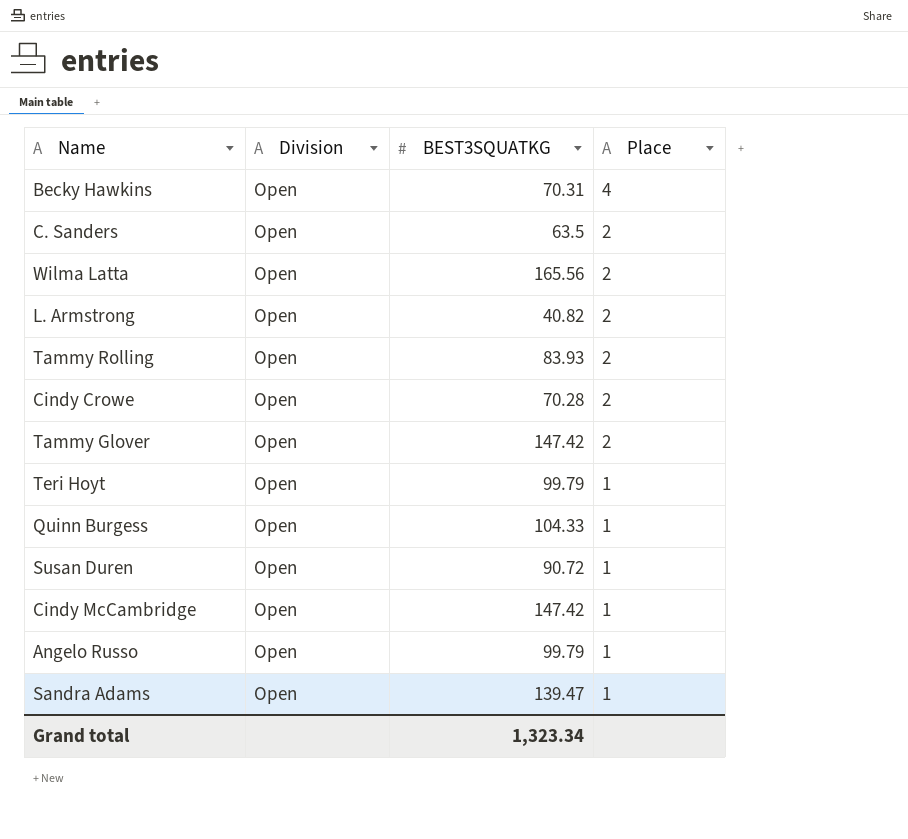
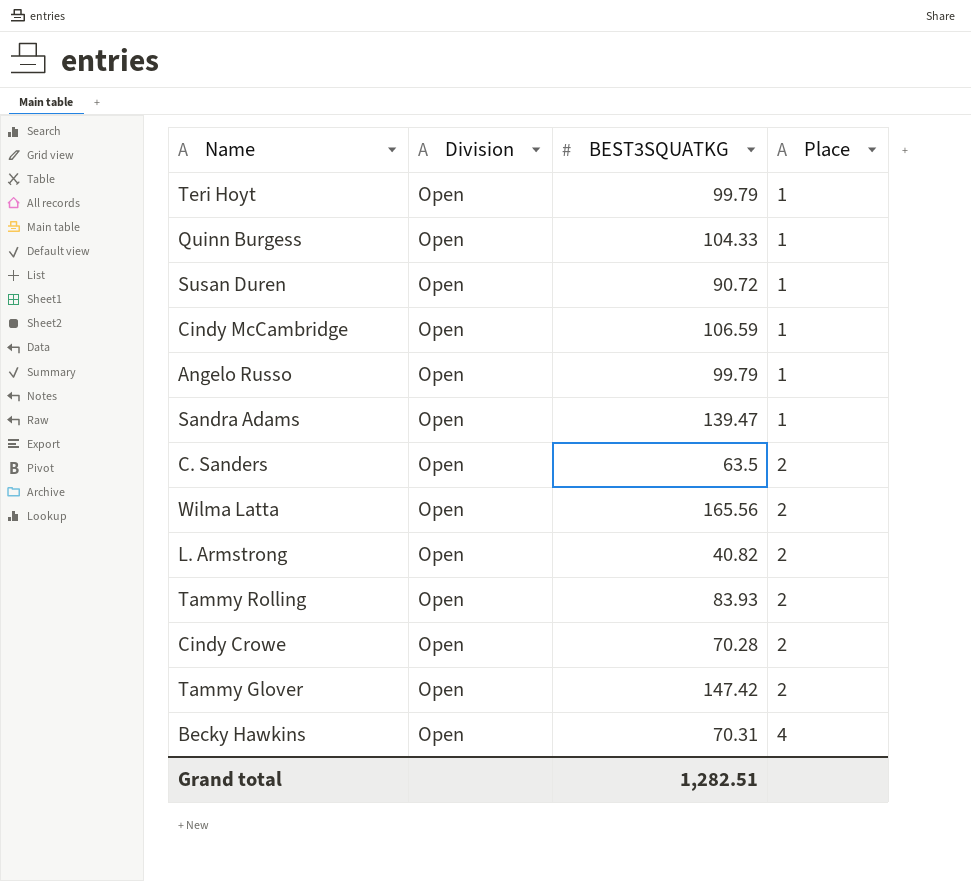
row order: Place descending -> Place ascending
Cindy McCambridge | BEST3SQUATKG: 147.42 -> 106.59
Grand total | BEST3SQUATKG: 1,323.34 -> 1,282.51

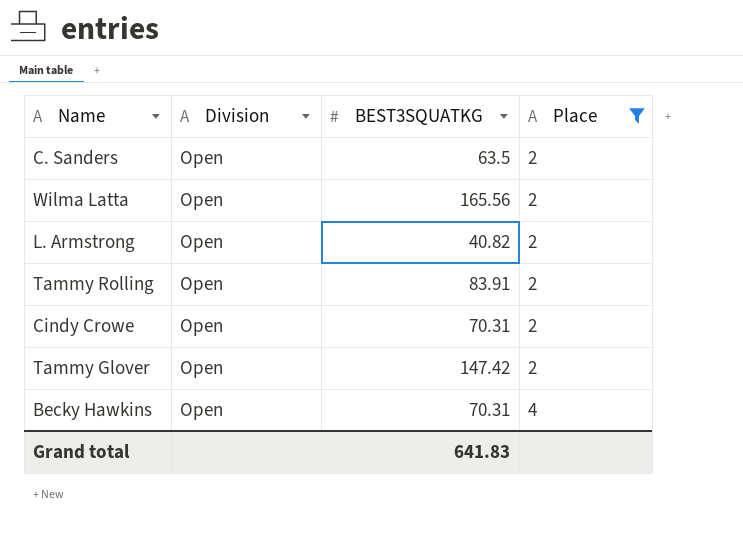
filter: none -> Place != 1
Tammy Rolling | BEST3SQUATKG: 83.93 -> 83.91
Cindy Crowe | BEST3SQUATKG: 70.28 -> 70.31
Grand total | BEST3SQUATKG: 1,282.51 -> 641.83

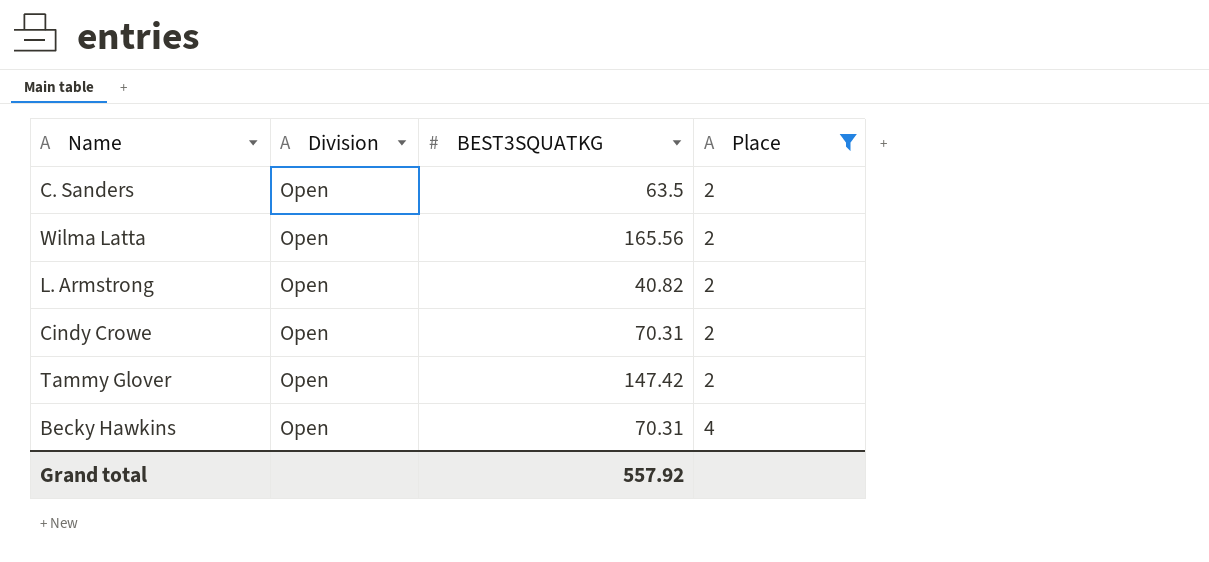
row Tammy Rolling: Open | 83.91 | 2 -> none
Grand total | BEST3SQUATKG: 641.83 -> 557.92

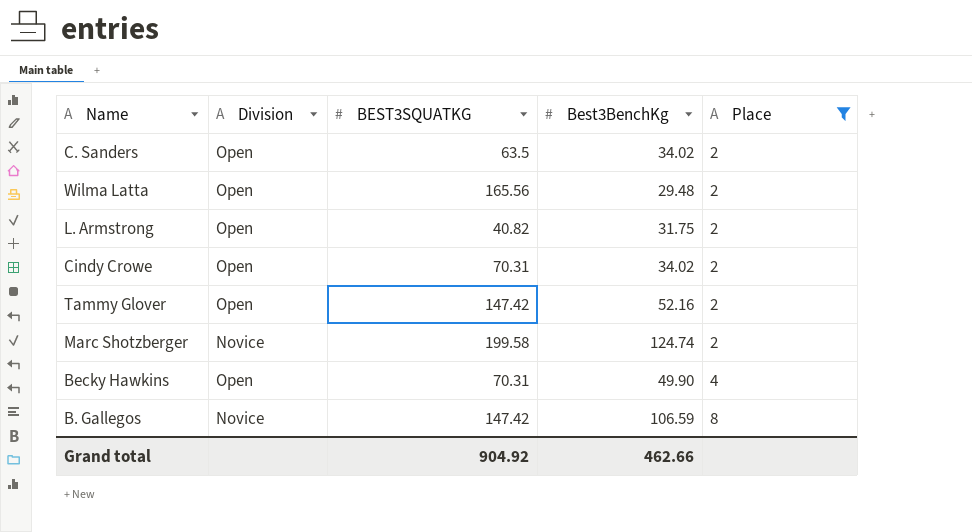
column Best3BenchKg | position: none -> 4
row Marc Shotzberger: none -> Novice | 199.58 | 124.74 | 2
row B. Gallegos: none -> Novice | 147.42 | 106.59 | 8
Grand total | BEST3SQUATKG: 557.92 -> 904.92

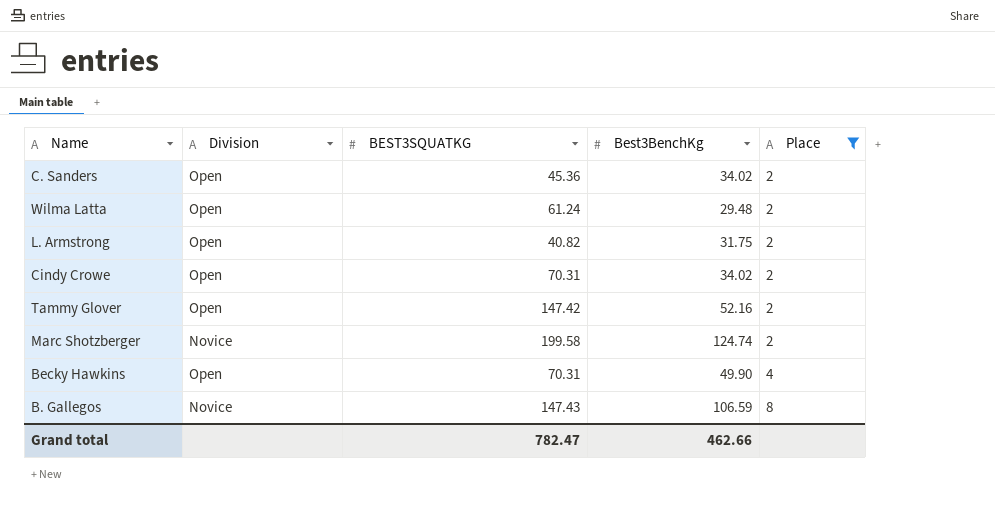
C. Sanders | BEST3SQUATKG: 63.5 -> 45.36
Wilma Latta | BEST3SQUATKG: 165.56 -> 61.24
B. Gallegos | BEST3SQUATKG: 147.42 -> 147.43
Grand total | BEST3SQUATKG: 904.92 -> 782.47

